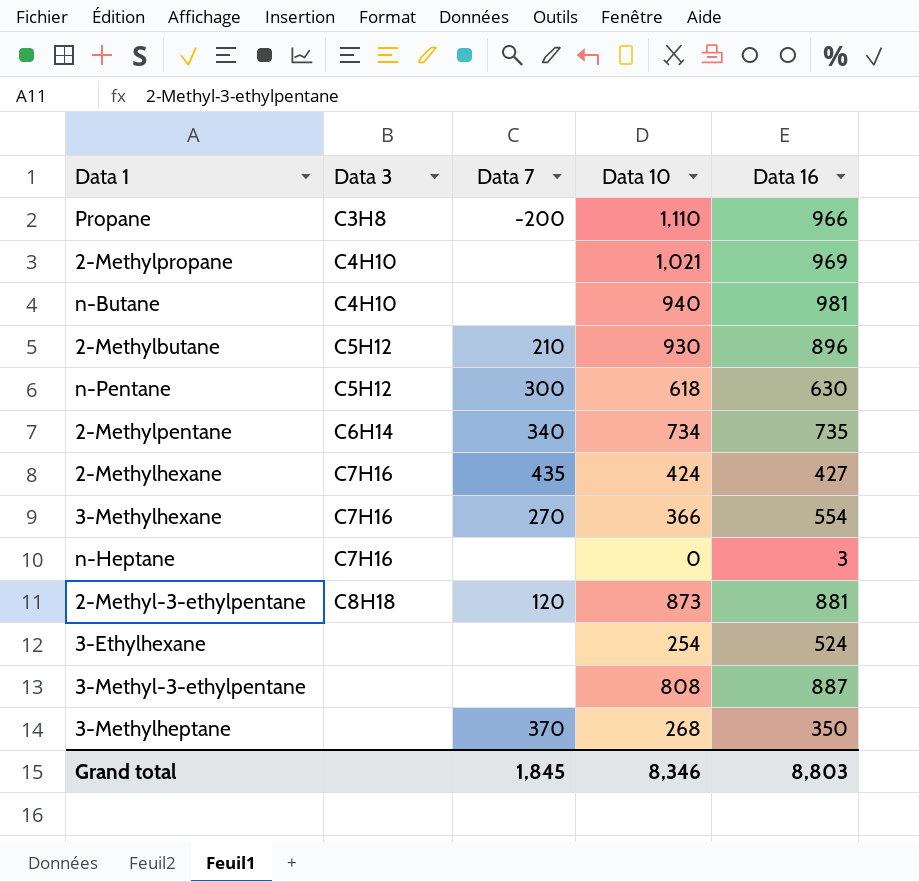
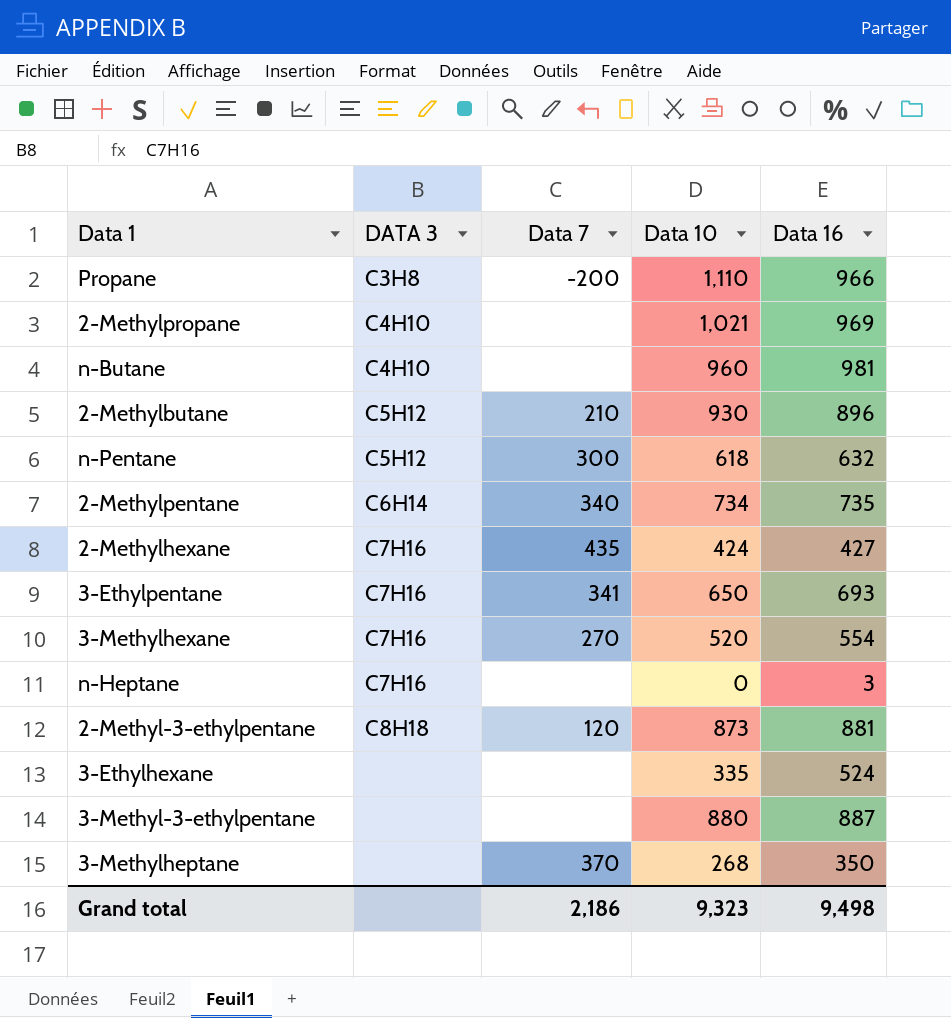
column name: Data 3 -> DATA 3
n-Butane | Data 10: 940 -> 960
n-Pentane | Data 16: 630 -> 632
row 3-Ethylpentane: none -> C7H16 | 341 | 650 | 693
3-Methylhexane | Data 10: 366 -> 520
3-Ethylhexane | Data 10: 254 -> 335
3-Methyl-3-ethylpentane | Data 10: 808 -> 880
Grand total | Data 7: 1,845 -> 2,186
Grand total | Data 10: 8,346 -> 9,323
Grand total | Data 16: 8,803 -> 9,498

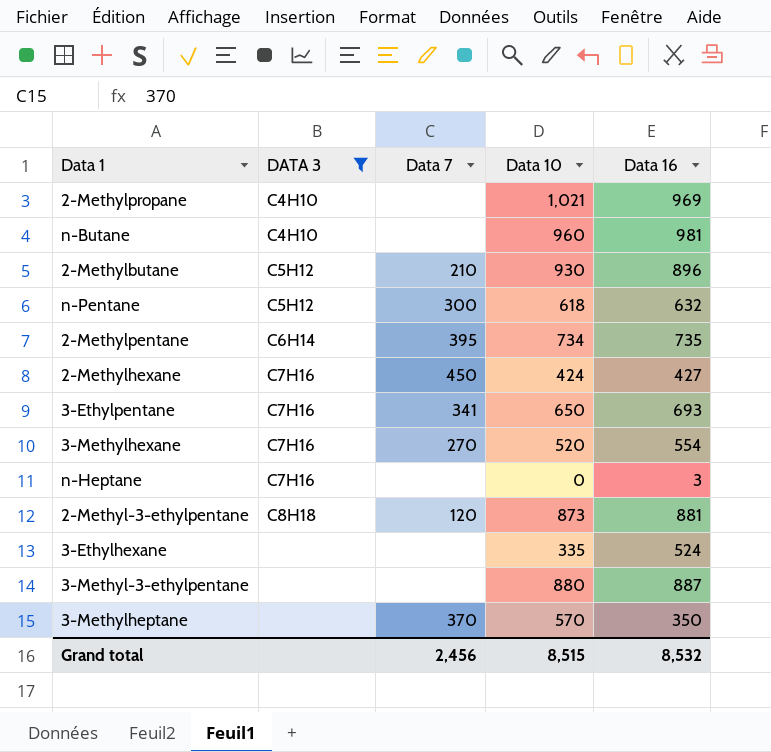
filter: none -> DATA 3 != C3H8
2-Methylpentane | Data 7: 340 -> 395
2-Methylhexane | Data 7: 435 -> 450
3-Methylheptane | Data 10: 268 -> 570
Grand total | Data 7: 2,186 -> 2,456
Grand total | Data 10: 9,323 -> 8,515
Grand total | Data 16: 9,498 -> 8,532

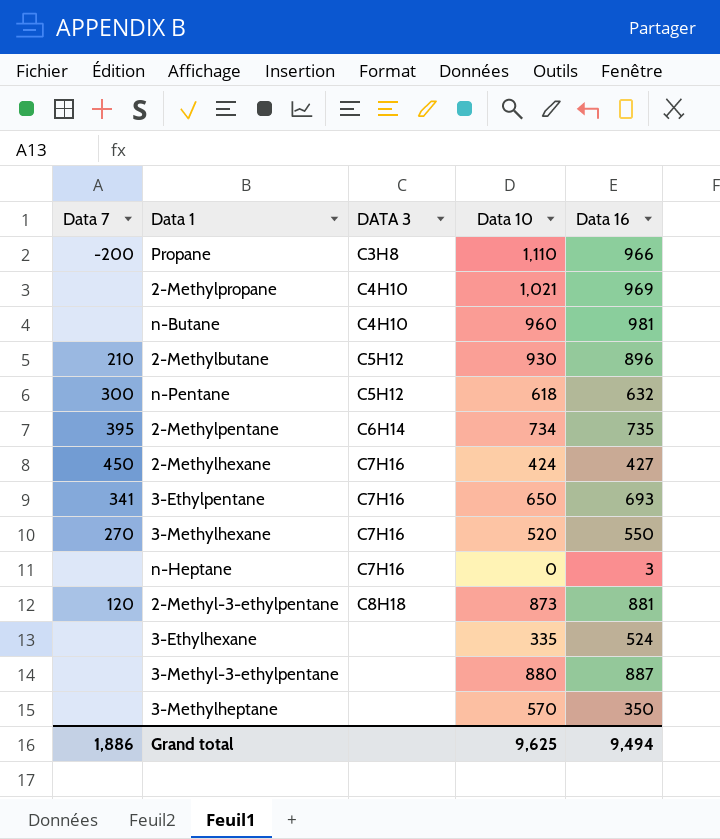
filter: DATA 3 != C3H8 -> none
column Data 7 | position: 3 -> 1
3-Methylhexane | Data 16: 554 -> 550
3-Methylheptane | Data 7: 370 -> none
Grand total | Data 7: 2,456 -> 1,886
Grand total | Data 10: 8,515 -> 9,625
Grand total | Data 16: 8,532 -> 9,494

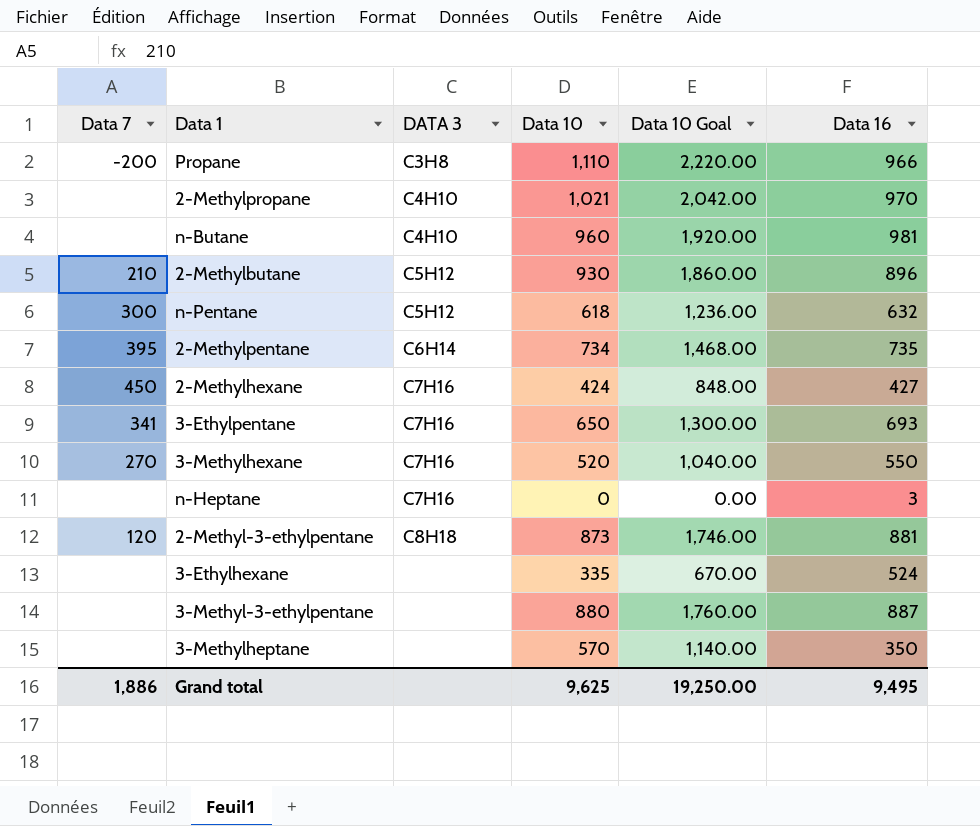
column Data 10 Goal | formula: none -> [Data 10] * 2
2-Methylpropane | Data 16: 969 -> 970
Grand total | Data 16: 9,494 -> 9,495

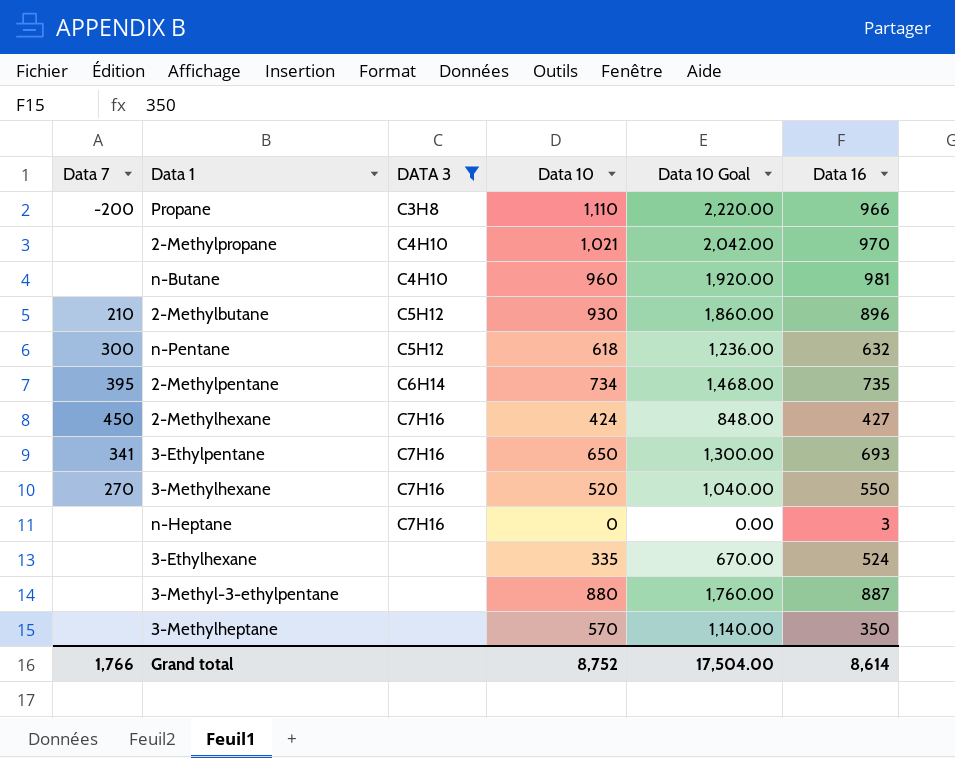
filter: none -> DATA 3 != C8H18
Grand total | Data 7: 1,886 -> 1,766
Grand total | Data 10: 9,625 -> 8,752
Grand total | Data 10 Goal: 19,250.00 -> 17,504.00
Grand total | Data 16: 9,495 -> 8,614

